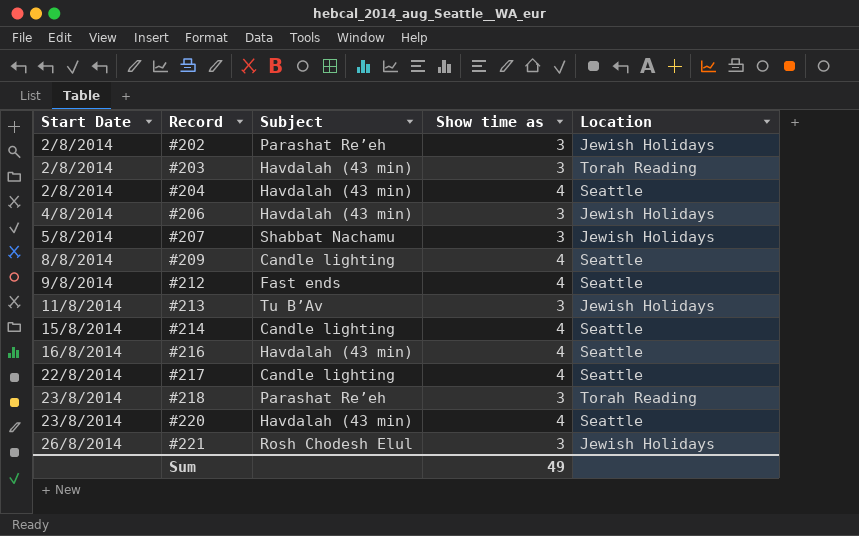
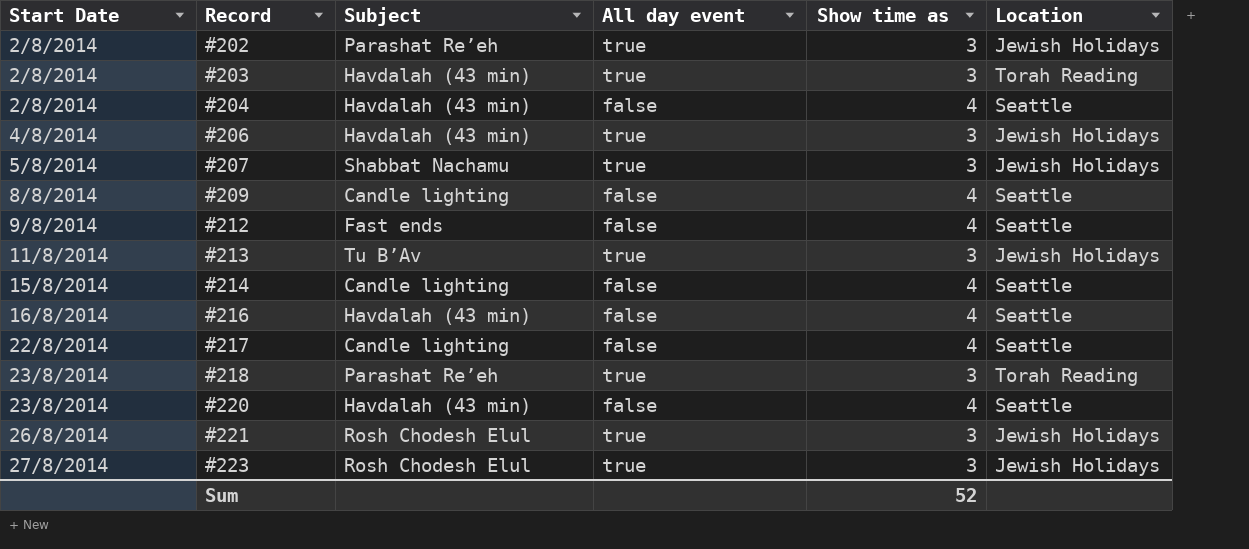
column All day event | position: none -> 4
row #223: none -> 27/8/2014 | Rosh Chodesh Elul | true | 3 | Jewish Holidays
Sum | Show time as: 49 -> 52

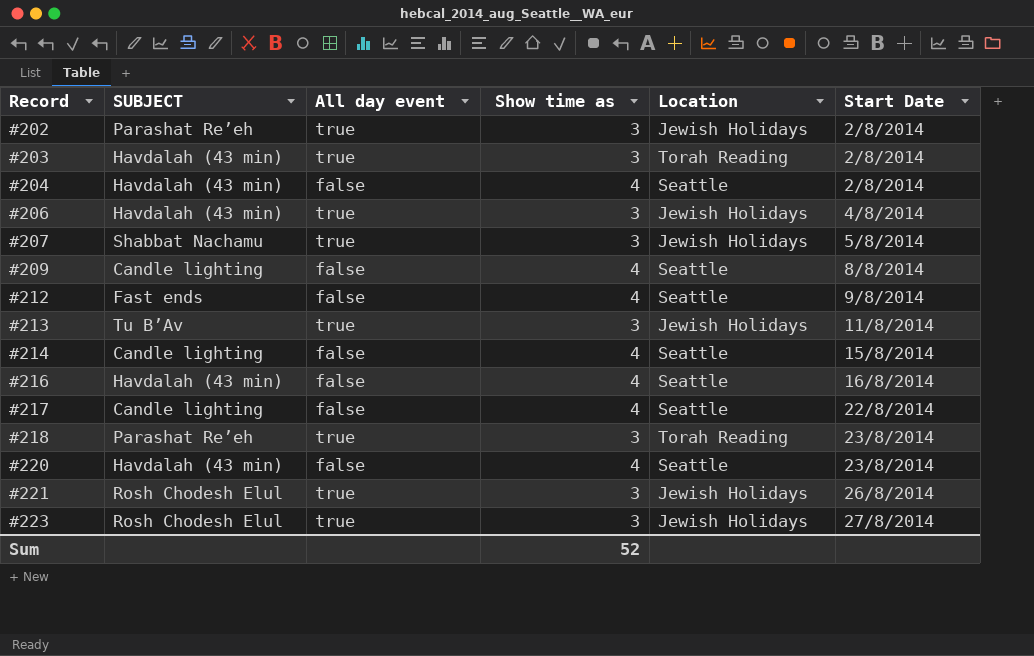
column name: Subject -> SUBJECT
column Start Date | position: 1 -> 6

